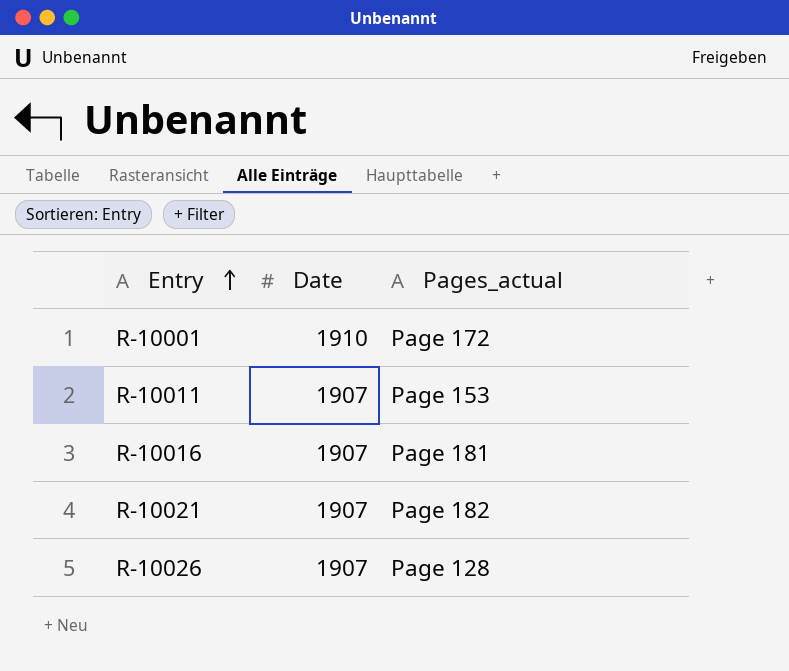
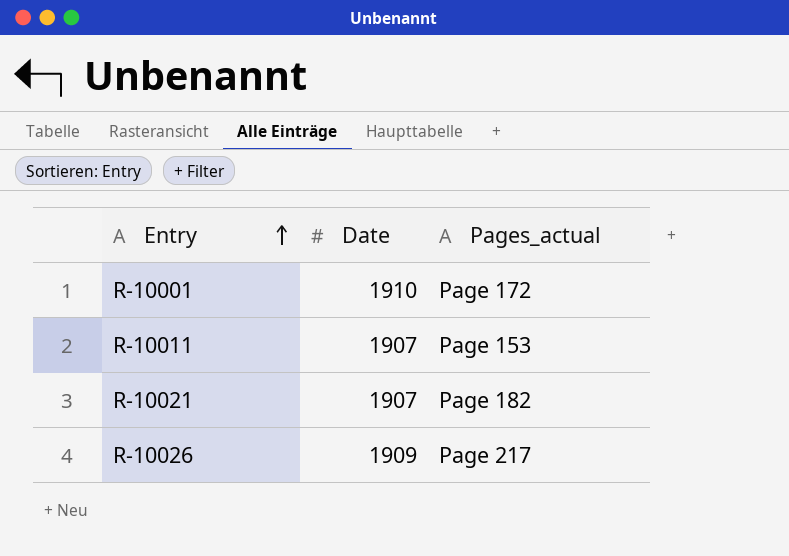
row R-10016: 1907 | Page 181 -> none
R-10026 | Date: 1907 -> 1909
R-10026 | Pages_actual: Page 128 -> Page 217

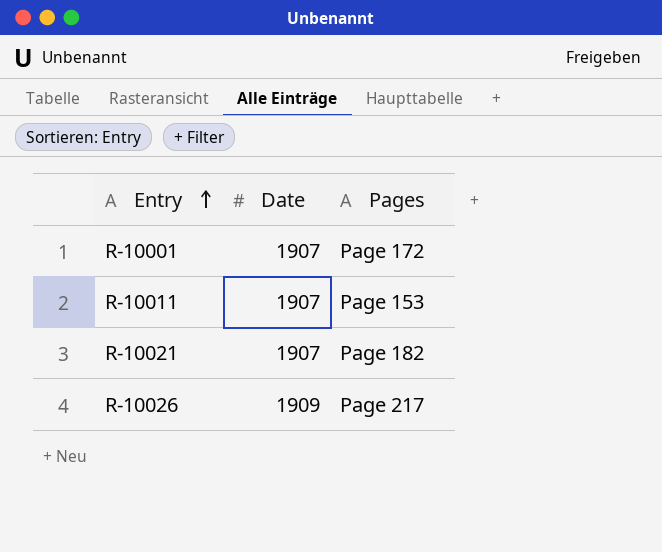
column name: Pages_actual -> Pages
R-10001 | Date: 1910 -> 1907

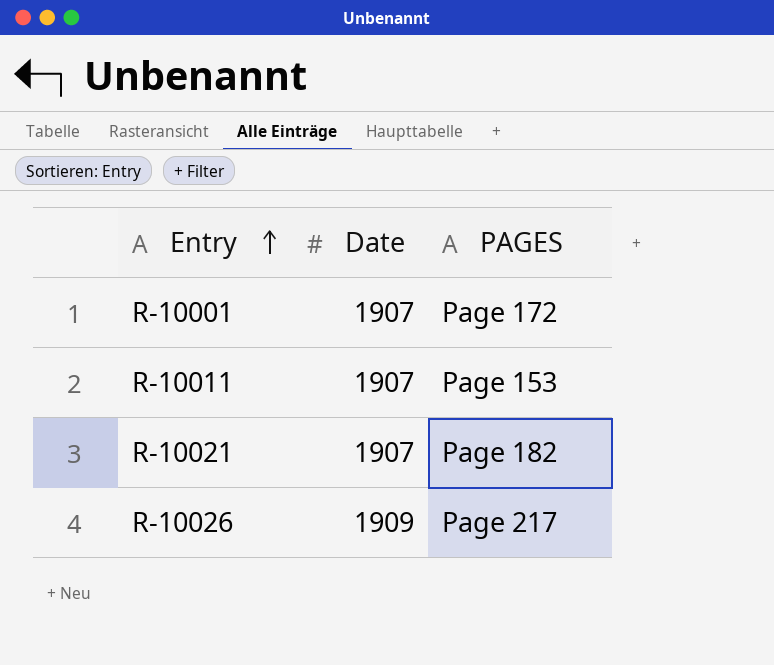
column name: Pages -> PAGES

